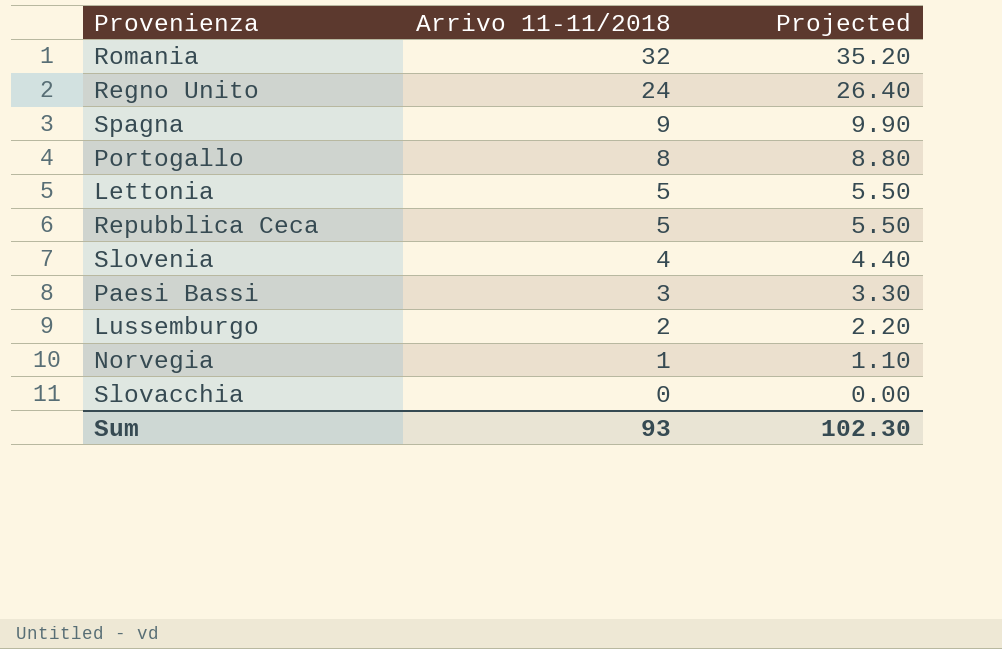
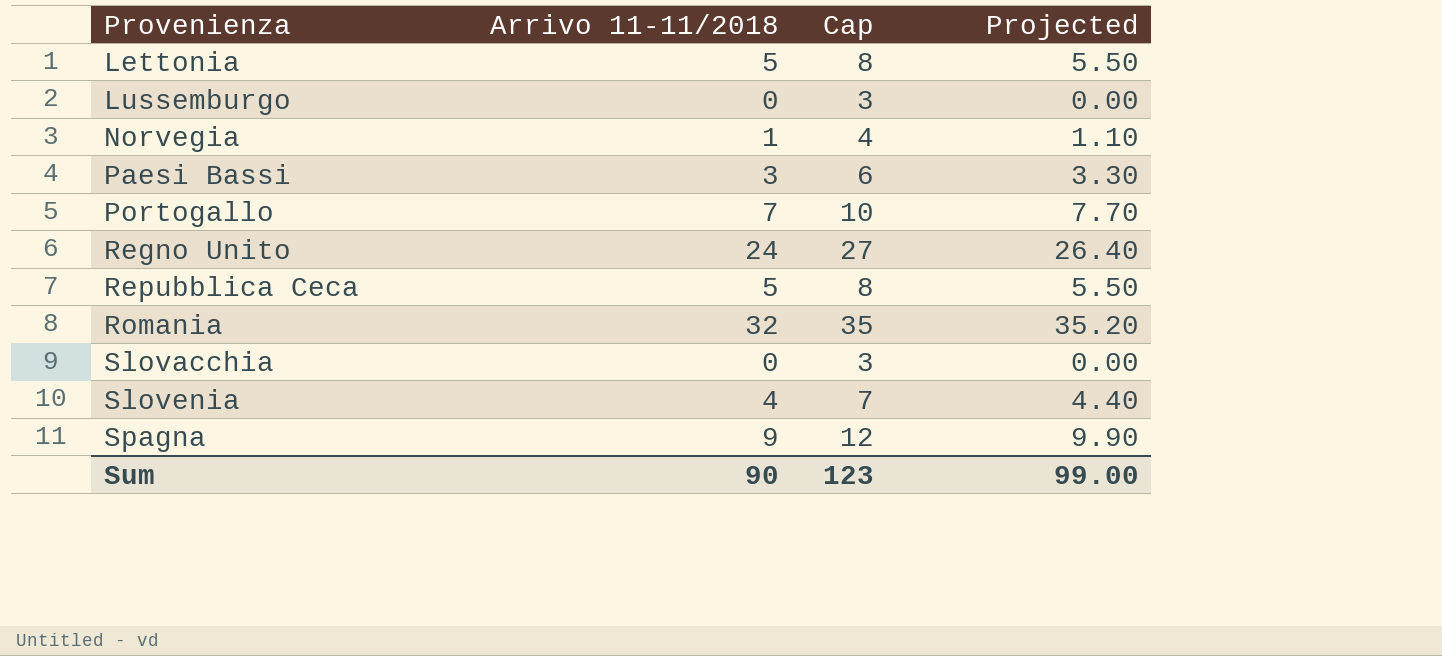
row order: Arrivo 11-11/2018 descending -> Provenienza ascending
column Cap | formula: none -> [Arrivo 11-11/2018] + 3
Lussemburgo | Arrivo 11-11/2018: 2 -> 0
Lussemburgo | Projected: 2.20 -> 0.00
Portogallo | Arrivo 11-11/2018: 8 -> 7
Portogallo | Projected: 8.80 -> 7.70
Sum | Arrivo 11-11/2018: 93 -> 90
Sum | Projected: 102.30 -> 99.00

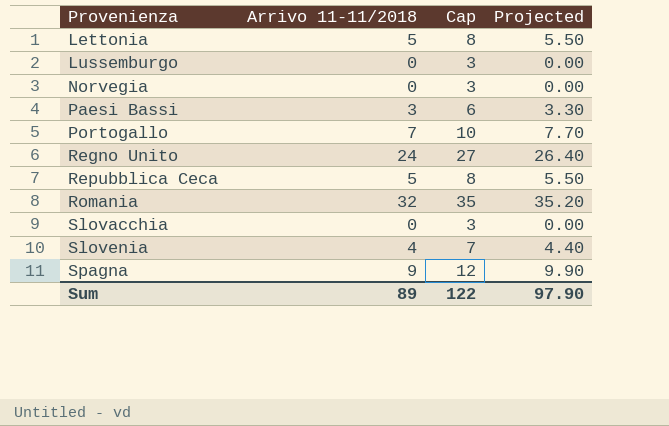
Norvegia | Arrivo 11-11/2018: 1 -> 0
Norvegia | Cap: 4 -> 3
Norvegia | Projected: 1.10 -> 0.00
Sum | Arrivo 11-11/2018: 90 -> 89
Sum | Cap: 123 -> 122
Sum | Projected: 99.00 -> 97.90

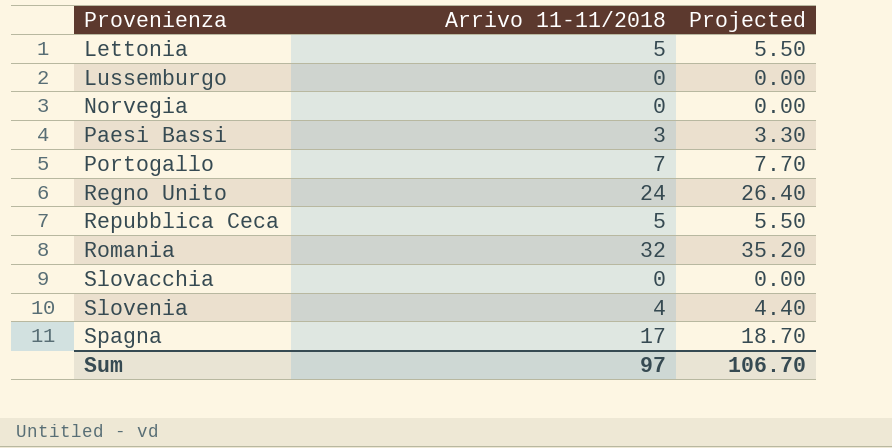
column Cap | formula: [Arrivo 11-11/2018] + 3 -> none
Spagna | Arrivo 11-11/2018: 9 -> 17
Spagna | Projected: 9.90 -> 18.70
Sum | Arrivo 11-11/2018: 89 -> 97
Sum | Projected: 97.90 -> 106.70

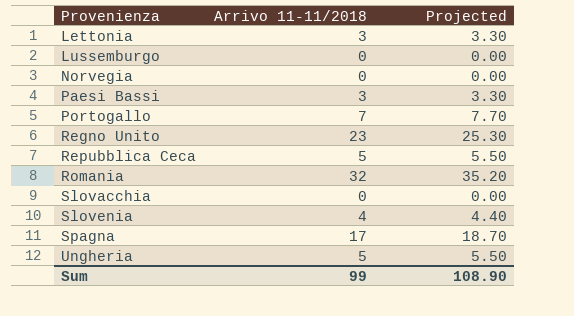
Lettonia | Arrivo 11-11/2018: 5 -> 3
Lettonia | Projected: 5.50 -> 3.30
Regno Unito | Arrivo 11-11/2018: 24 -> 23
Regno Unito | Projected: 26.40 -> 25.30
row Ungheria: none -> 5 | 5.50
Sum | Arrivo 11-11/2018: 97 -> 99
Sum | Projected: 106.70 -> 108.90

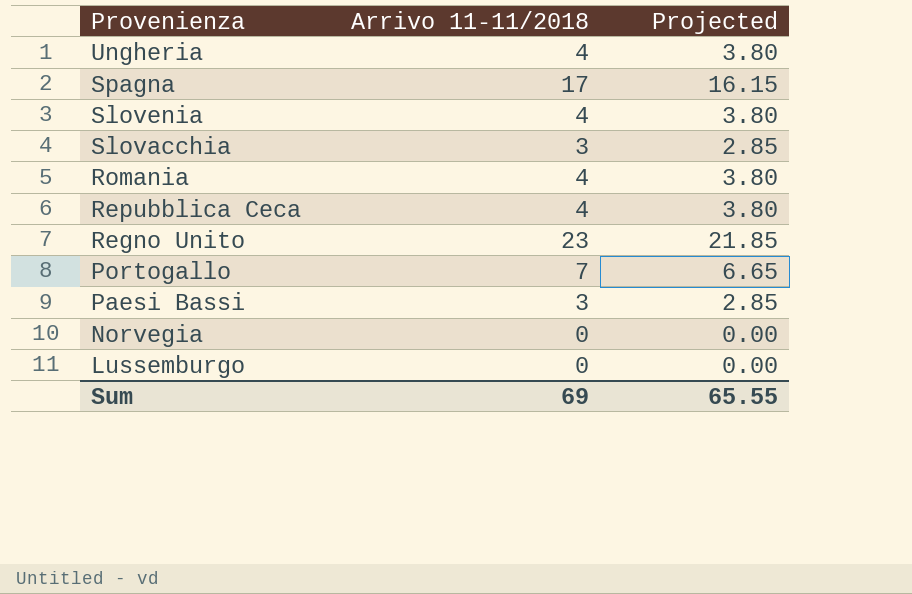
row order: Provenienza ascending -> Provenienza descending
column Projected | formula: [Arrivo 11-11/2018] * 1.1 -> [Arrivo 11-11/2018] * 0.95
row Lettonia: 3 | 3.30 -> none
Ungheria | Arrivo 11-11/2018: 5 -> 4
Slovacchia | Arrivo 11-11/2018: 0 -> 3
Romania | Arrivo 11-11/2018: 32 -> 4
Repubblica Ceca | Arrivo 11-11/2018: 5 -> 4
Sum | Arrivo 11-11/2018: 99 -> 69
Sum | Projected: 108.90 -> 65.55

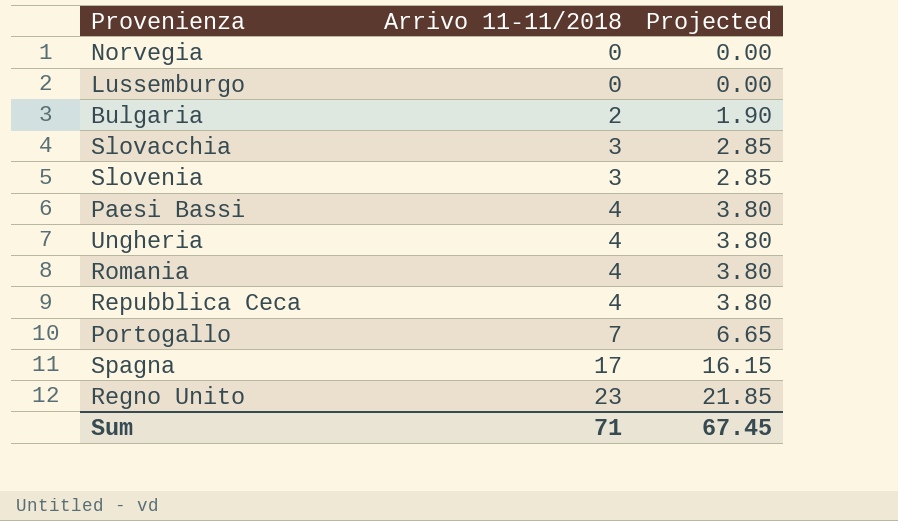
row order: Provenienza descending -> Arrivo 11-11/2018 ascending
row Bulgaria: none -> 2 | 1.90
Slovenia | Arrivo 11-11/2018: 4 -> 3
Slovenia | Projected: 3.80 -> 2.85
Paesi Bassi | Arrivo 11-11/2018: 3 -> 4
Paesi Bassi | Projected: 2.85 -> 3.80
Sum | Arrivo 11-11/2018: 69 -> 71
Sum | Projected: 65.55 -> 67.45

